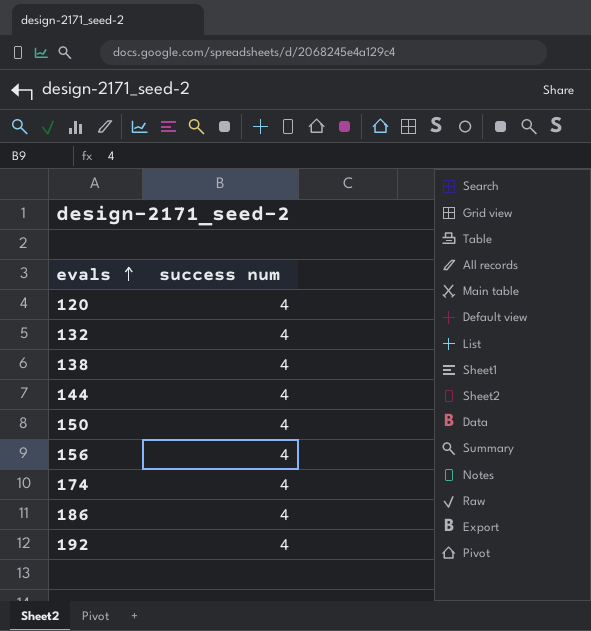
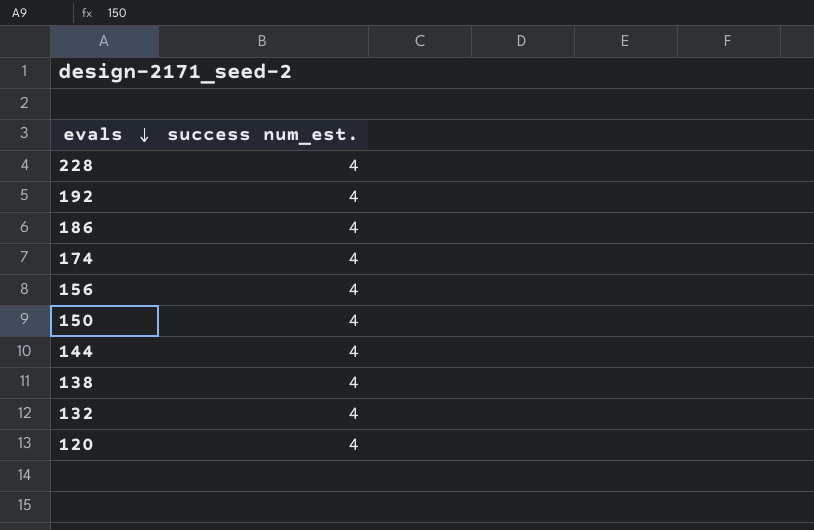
row order: evals ascending -> evals descending
column name: success num -> success num_est.
row 228: none -> 4

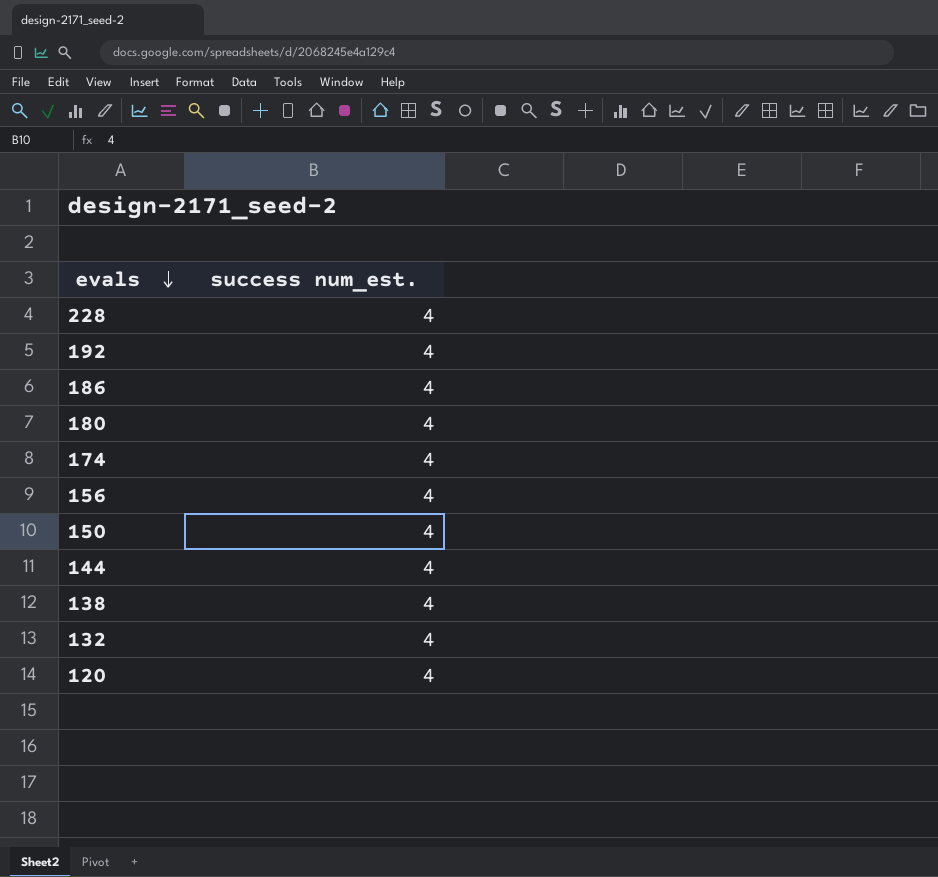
row 180: none -> 4

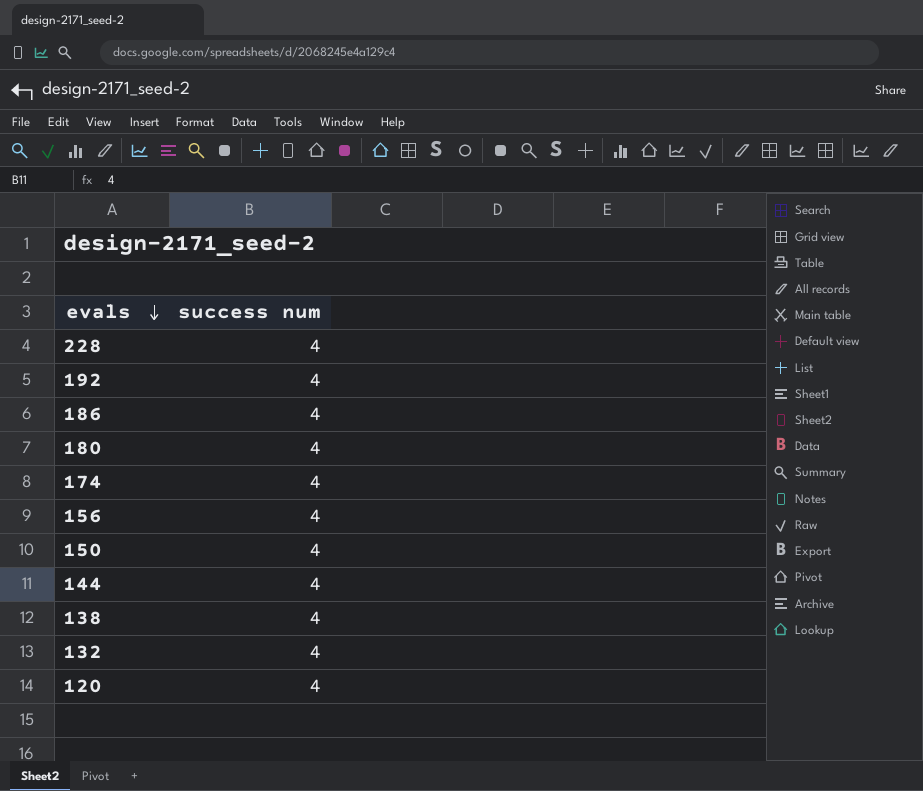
column name: success num_est. -> success num

